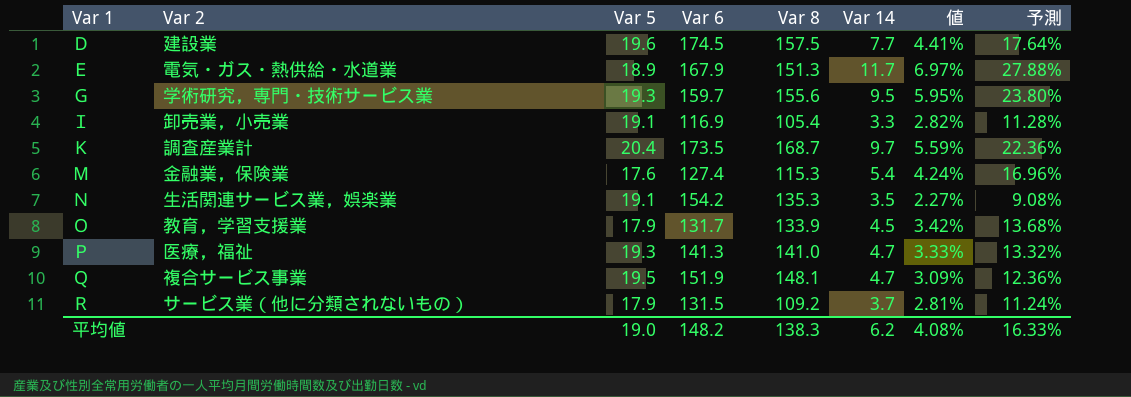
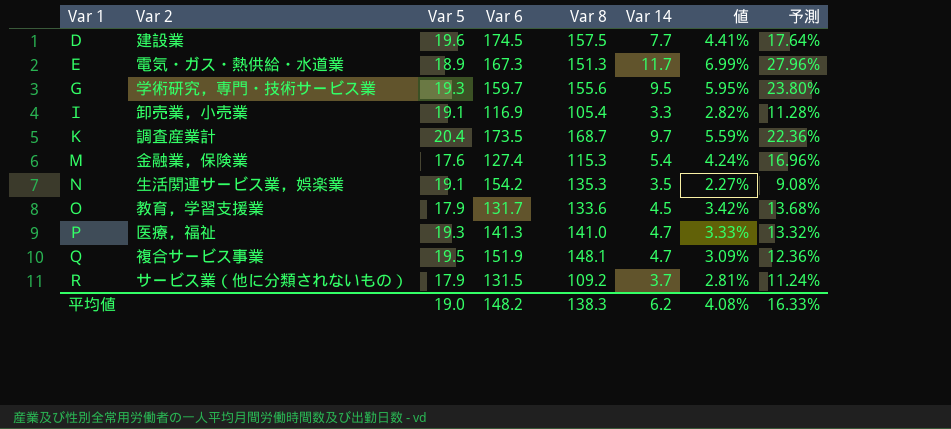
Ｅ | Var 6: 167.9 -> 167.3
Ｅ | 値: 6.97% -> 6.99%
Ｅ | 予測: 27.88% -> 27.96%
Ｏ | Var 8: 133.9 -> 133.6

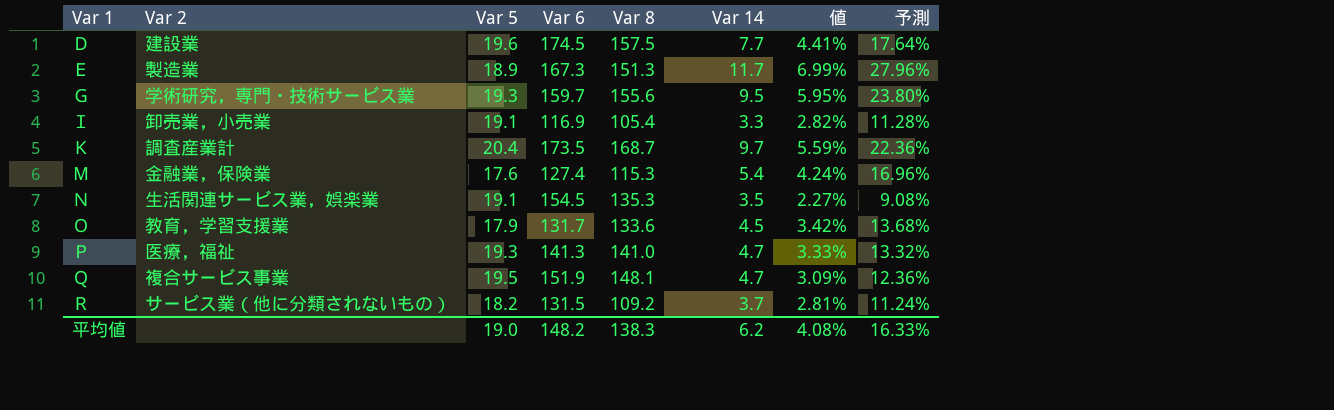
Ｅ | Var 2: 電気・ガス・熱供給・水道業 -> 製造業
Ｎ | Var 6: 154.2 -> 154.5
Ｒ | Var 5: 17.9 -> 18.2

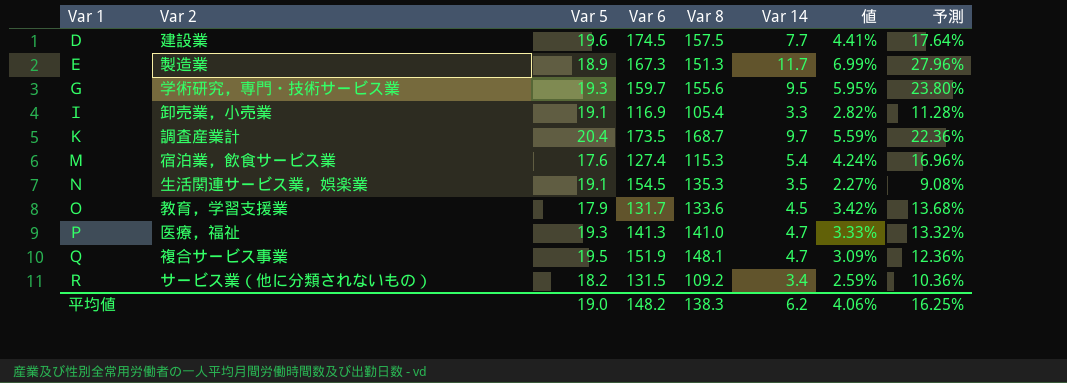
Ｍ | Var 2: 金融業，保険業 -> 宿泊業，飲食サービス業
Ｒ | Var 14: 3.7 -> 3.4
Ｒ | 値: 2.81% -> 2.59%
Ｒ | 予測: 11.24% -> 10.36%
平均値 | 値: 4.08% -> 4.06%
平均値 | 予測: 16.33% -> 16.25%

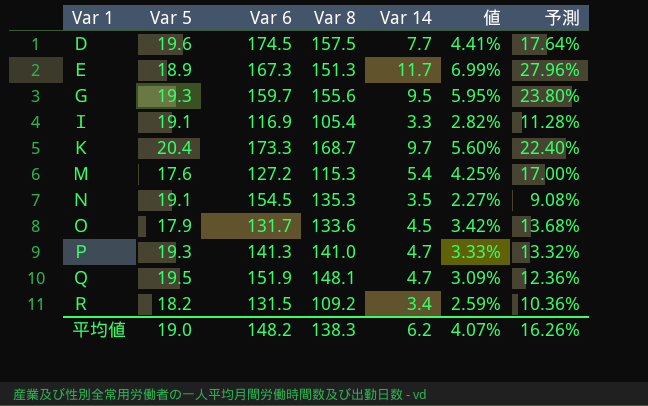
column Var 2 | position: 2 -> none
Ｋ | Var 6: 173.5 -> 173.3
Ｋ | 値: 5.59% -> 5.60%
Ｋ | 予測: 22.36% -> 22.40%
Ｍ | Var 6: 127.4 -> 127.2
Ｍ | 値: 4.24% -> 4.25%
Ｍ | 予測: 16.96% -> 17.00%
平均値 | 値: 4.06% -> 4.07%
平均値 | 予測: 16.25% -> 16.26%

